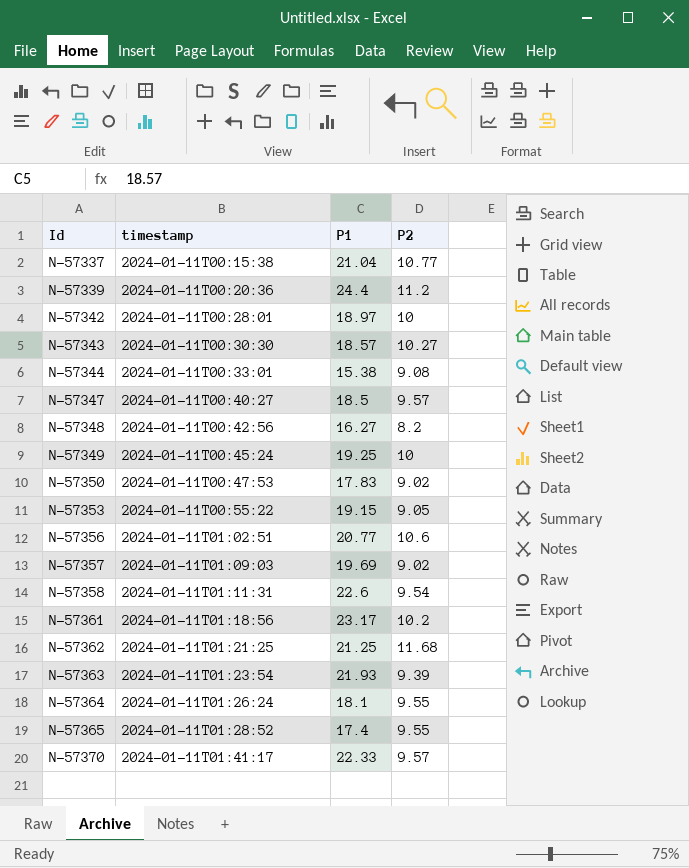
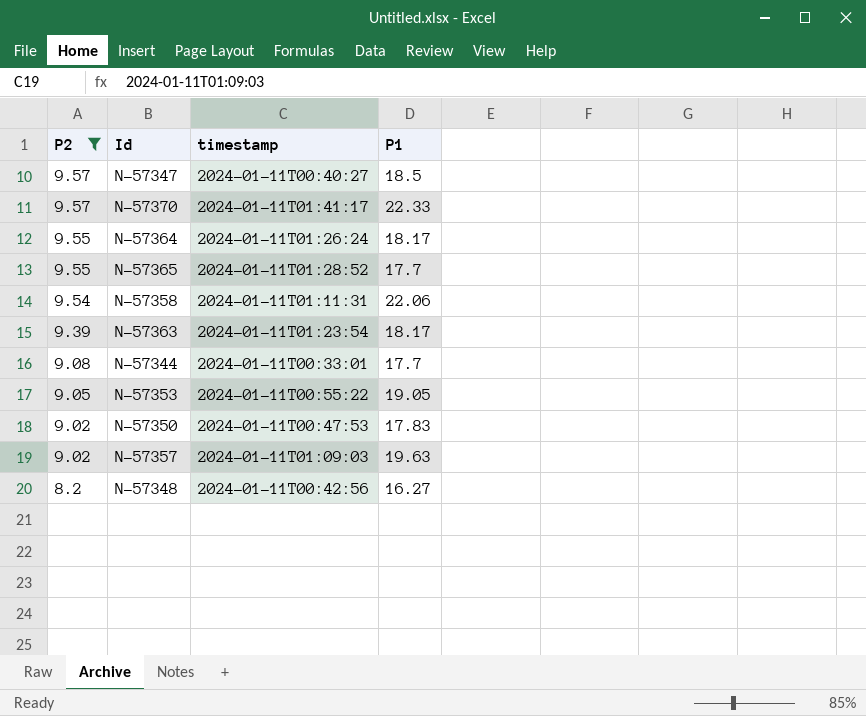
filter: none -> P2 <= 9.57
row order: Id ascending -> P2 descending
column P2 | position: 4 -> 1
N-57364 | P1: 18.1 -> 18.17
N-57365 | P1: 17.4 -> 17.7
N-57358 | P1: 22.6 -> 22.06
N-57363 | P1: 21.93 -> 18.17
N-57344 | P1: 15.38 -> 17.7
N-57353 | P1: 19.15 -> 19.05
N-57357 | P1: 19.69 -> 19.63

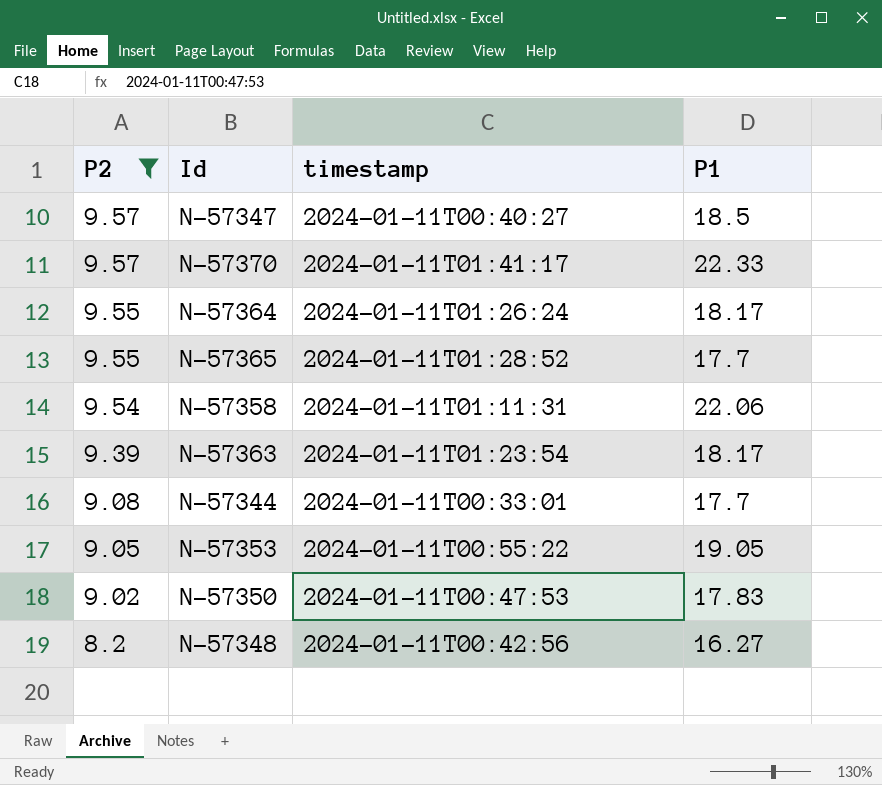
row N-57357: 9.02 | 2024-01-11T01:09:03 | 19.63 -> none

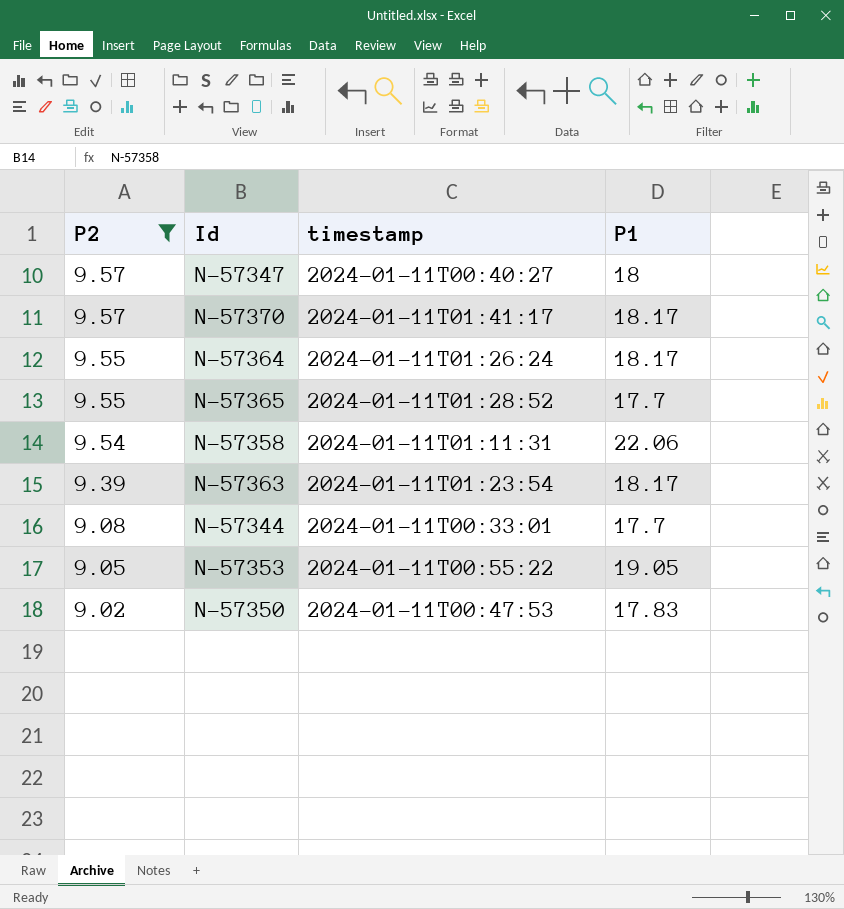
row N-57348: 8.2 | 2024-01-11T00:42:56 | 16.27 -> none
N-57347 | P1: 18.5 -> 18
N-57370 | P1: 22.33 -> 18.17

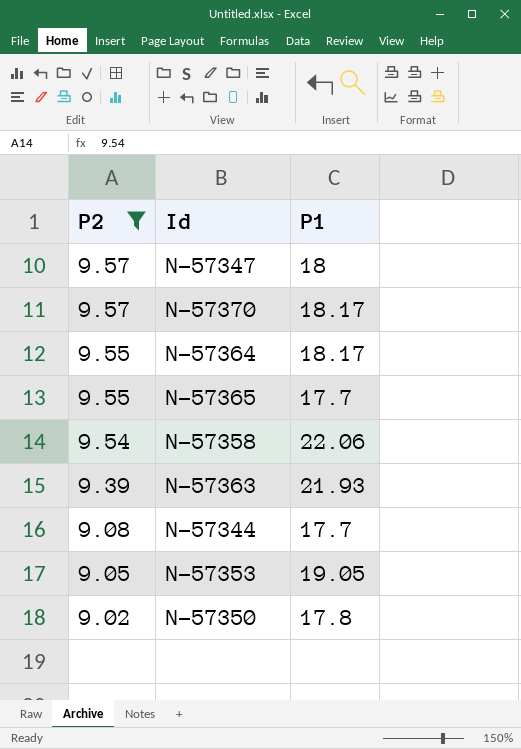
column timestamp | position: 3 -> none
N-57363 | P1: 18.17 -> 21.93
N-57350 | P1: 17.83 -> 17.8

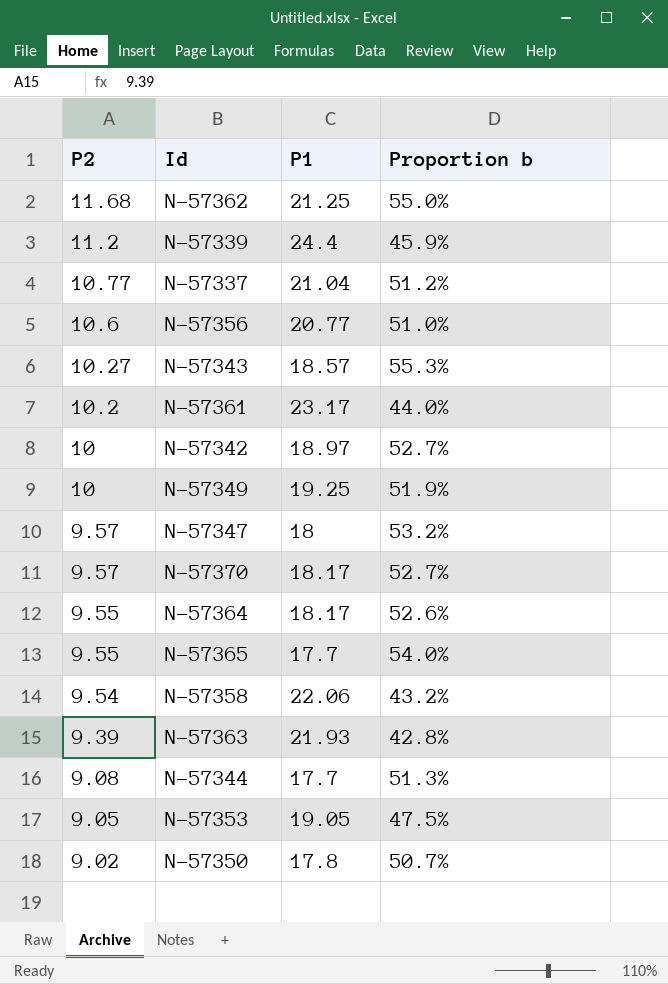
filter: P2 <= 9.57 -> none
column Proportion b | formula: none -> [P2] / [P1]

